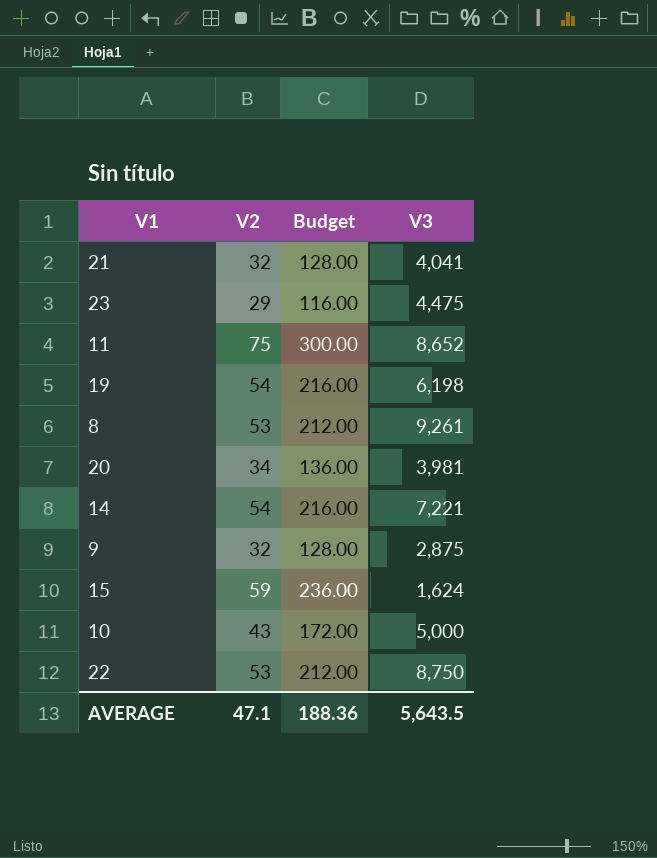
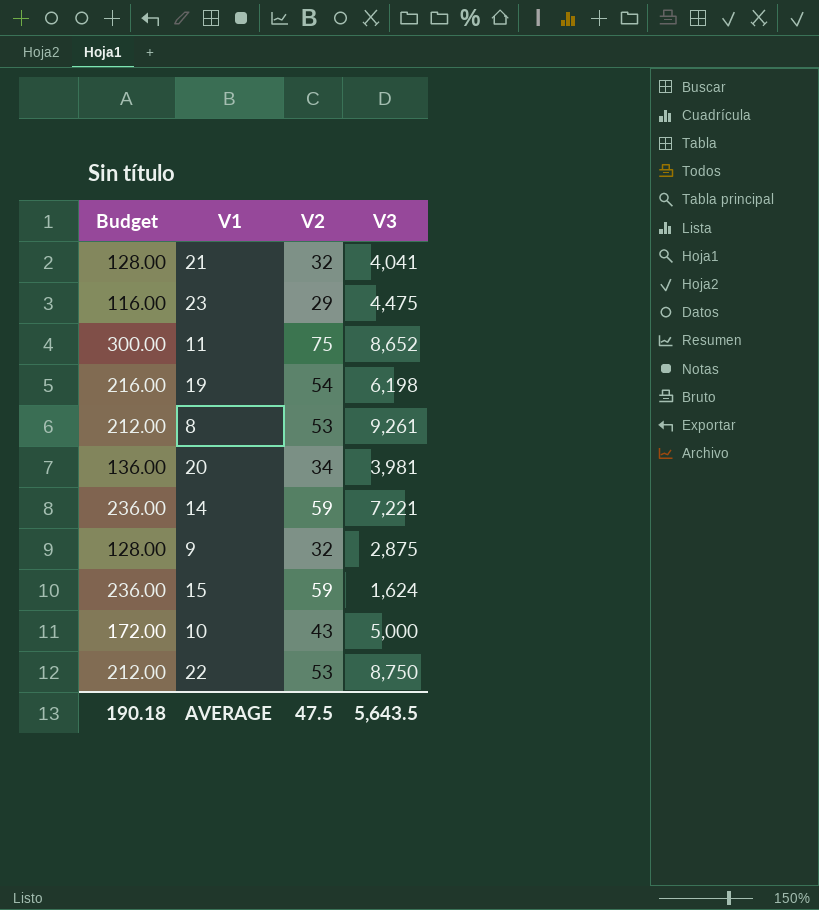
column Budget | position: 3 -> 1
14 | Budget: 216.00 -> 236.00
14 | V2: 54 -> 59
AVERAGE | Budget: 188.36 -> 190.18
AVERAGE | V2: 47.1 -> 47.5

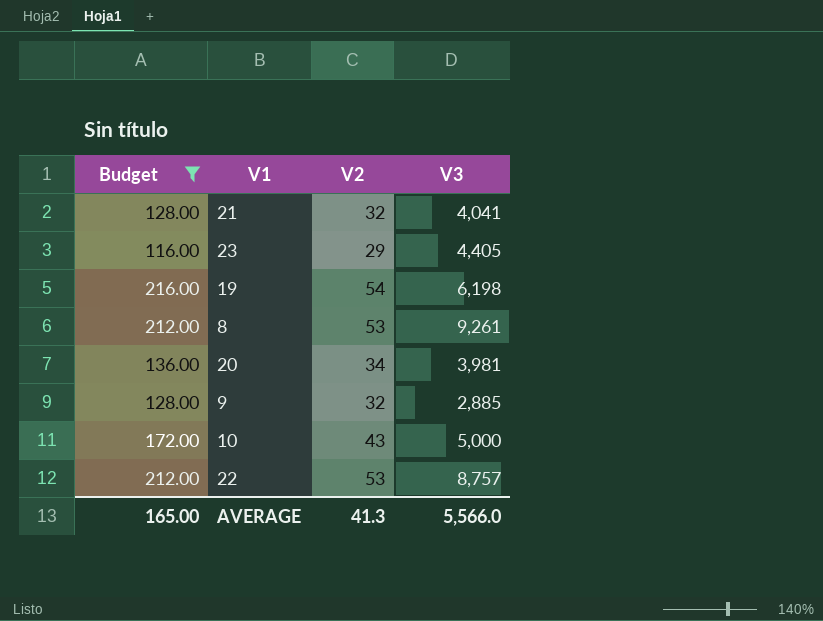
filter: none -> Budget <= 216.00
23 | V3: 4,475 -> 4,405
9 | V3: 2,875 -> 2,885
22 | V3: 8,750 -> 8,757
AVERAGE | Budget: 190.18 -> 165.00
AVERAGE | V2: 47.5 -> 41.3
AVERAGE | V3: 5,643.5 -> 5,566.0

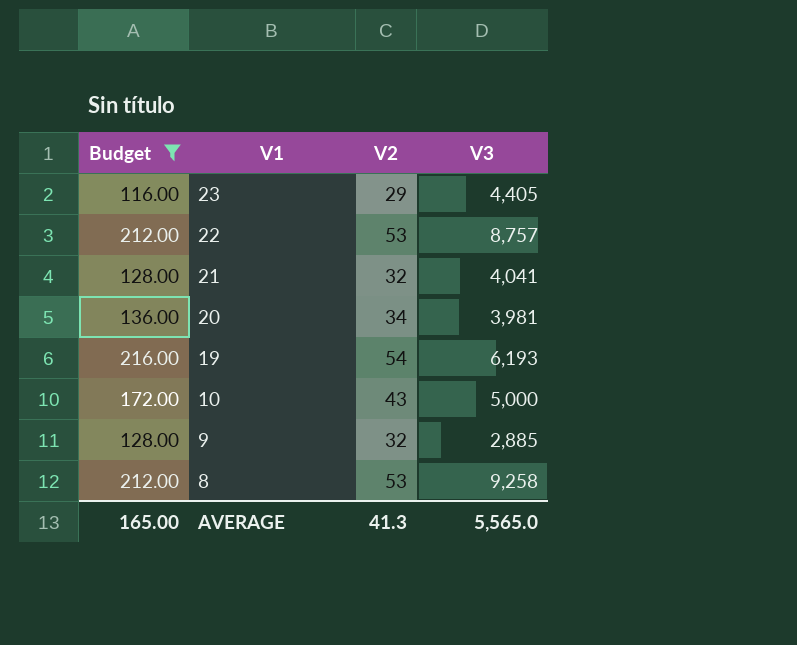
row order: none -> V1 descending
19 | V3: 6,198 -> 6,193
8 | V3: 9,261 -> 9,258
AVERAGE | V3: 5,566.0 -> 5,565.0

